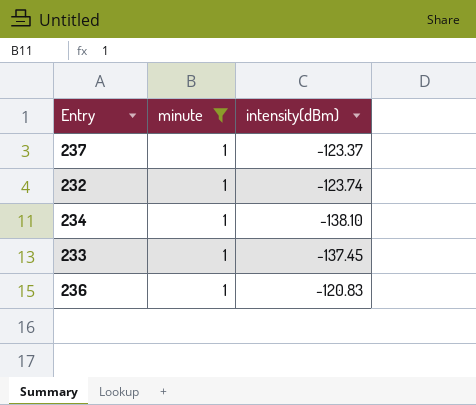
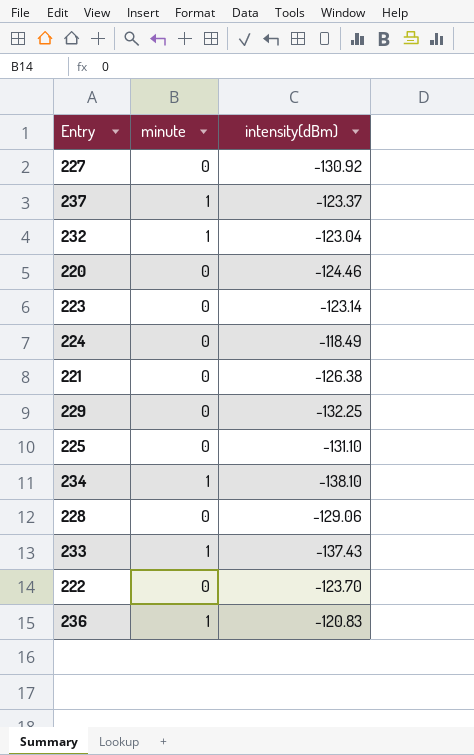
filter: minute = 1 -> none
232 | intensity(dBm): -123.74 -> -123.04
233 | intensity(dBm): -137.45 -> -137.43

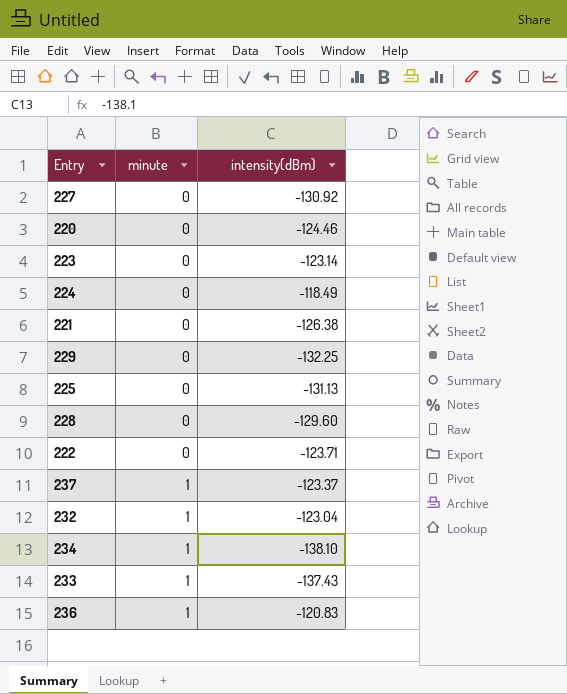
row order: none -> minute ascending
225 | intensity(dBm): -131.10 -> -131.13
228 | intensity(dBm): -129.06 -> -129.60
222 | intensity(dBm): -123.70 -> -123.71

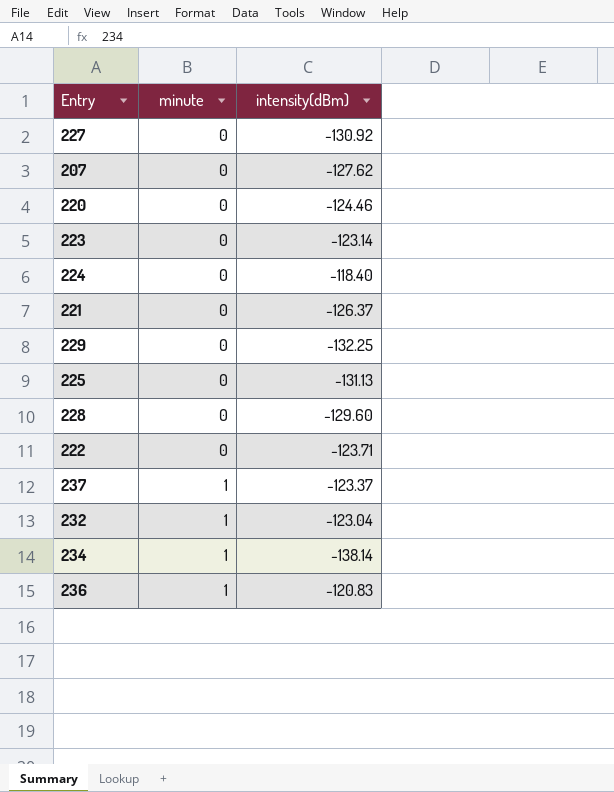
row 233: 1 | -137.43 -> none
row 207: none -> 0 | -127.62
224 | intensity(dBm): -118.49 -> -118.40
221 | intensity(dBm): -126.38 -> -126.37
234 | intensity(dBm): -138.10 -> -138.14

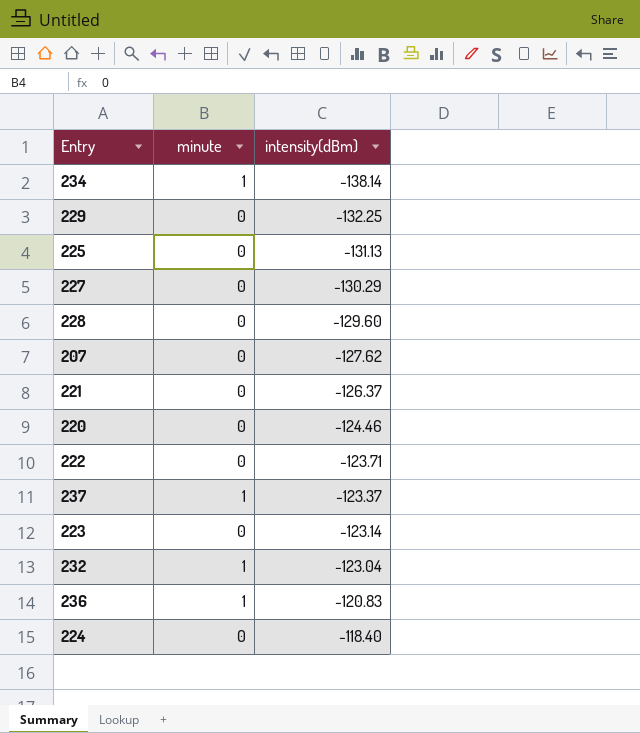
row order: minute ascending -> intensity(dBm) ascending
227 | intensity(dBm): -130.92 -> -130.29

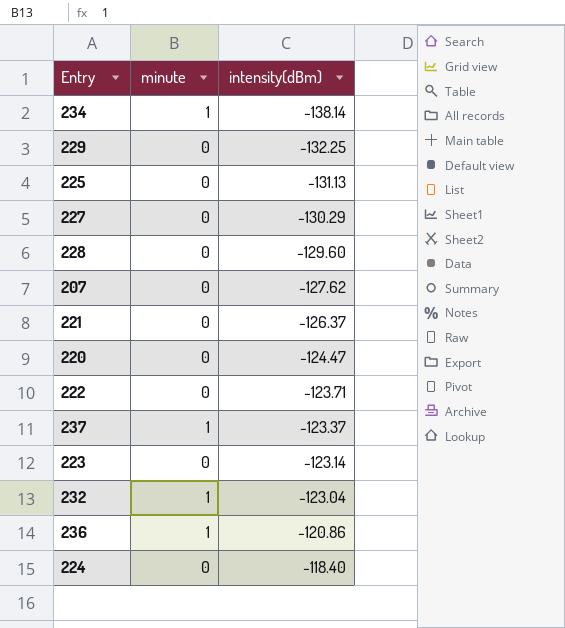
220 | intensity(dBm): -124.46 -> -124.47
236 | intensity(dBm): -120.83 -> -120.86

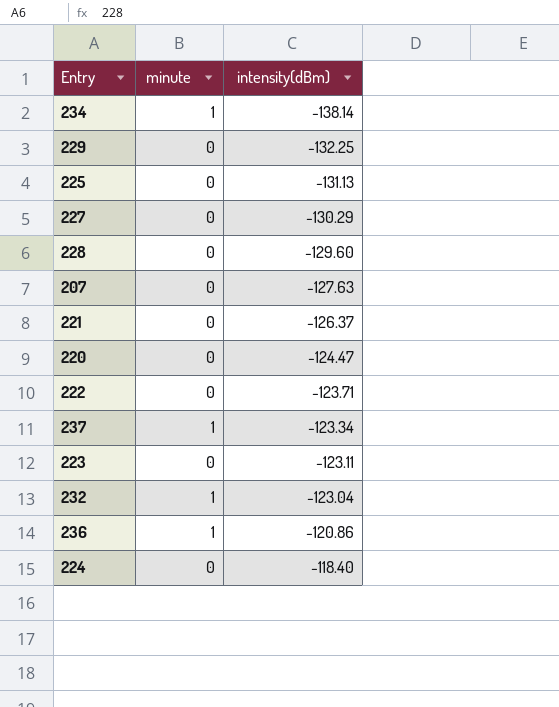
207 | intensity(dBm): -127.62 -> -127.63
237 | intensity(dBm): -123.37 -> -123.34
223 | intensity(dBm): -123.14 -> -123.11

